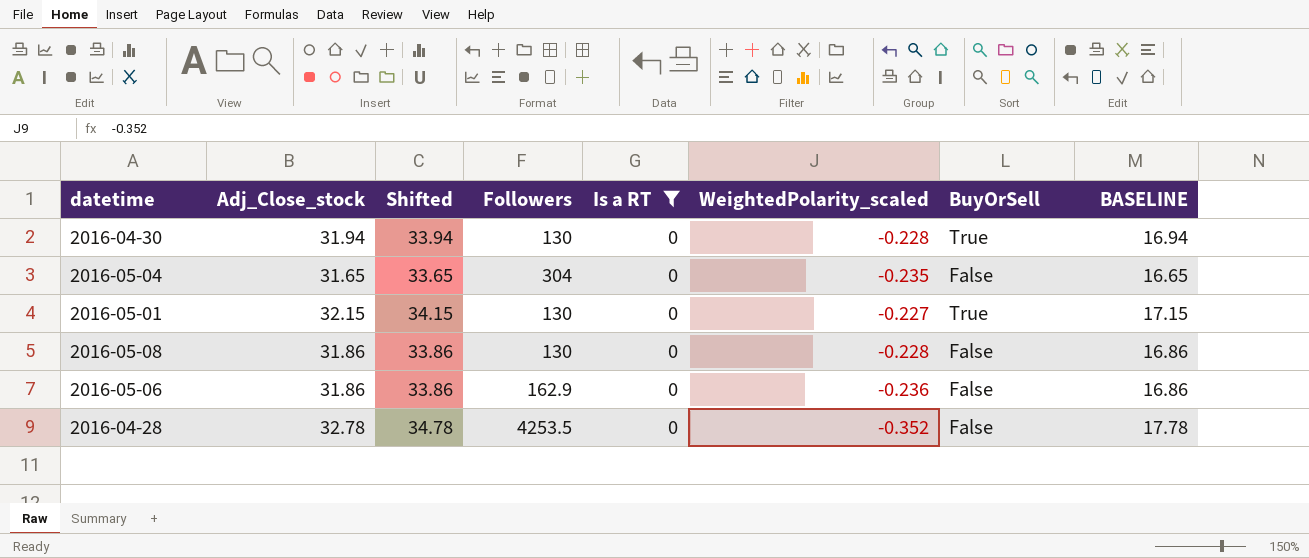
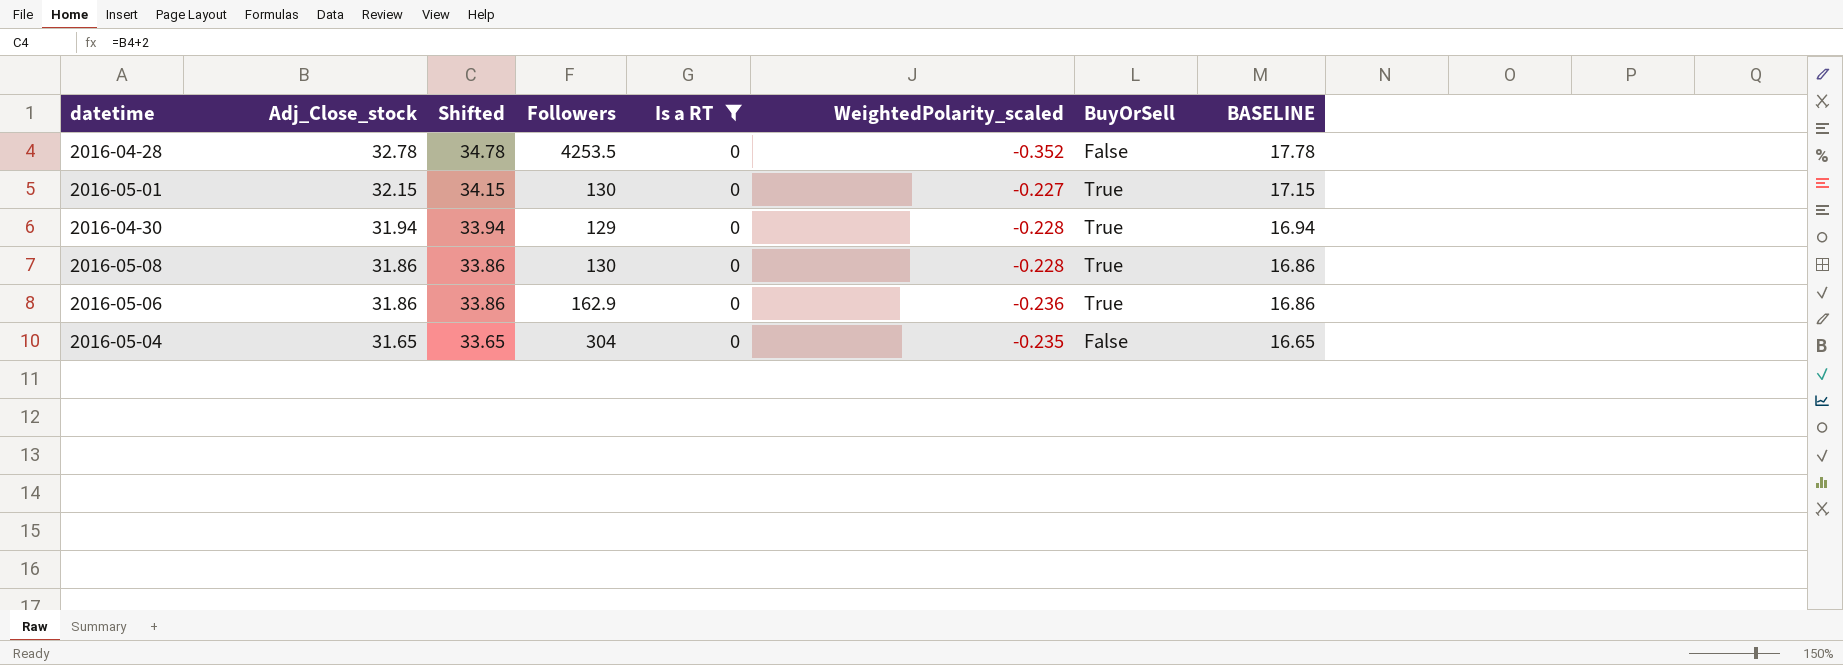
row order: none -> Adj_Close_stock descending
2016-04-30 | Followers: 130 -> 129
2016-05-08 | BuyOrSell: False -> True
2016-05-06 | BuyOrSell: False -> True

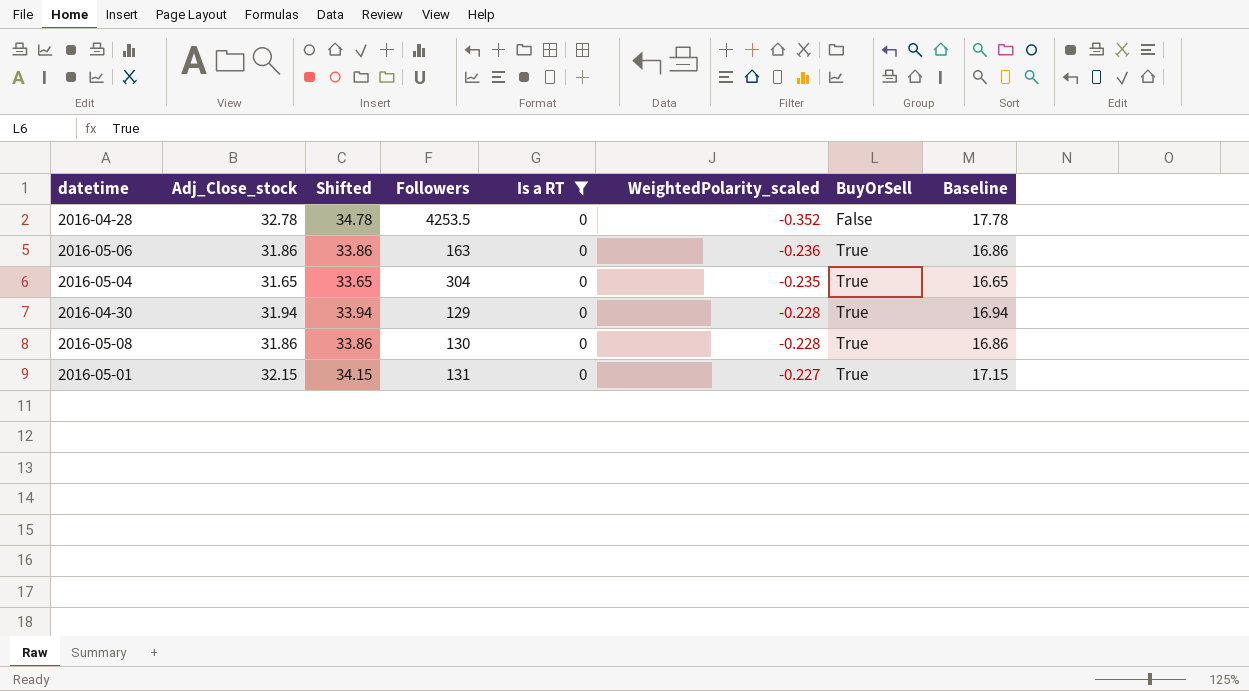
row order: Adj_Close_stock descending -> WeightedPolarity_scaled ascending
column name: BASELINE -> Baseline
2016-05-06 | Followers: 162.9 -> 163
2016-05-04 | BuyOrSell: False -> True
2016-05-01 | Followers: 130 -> 131

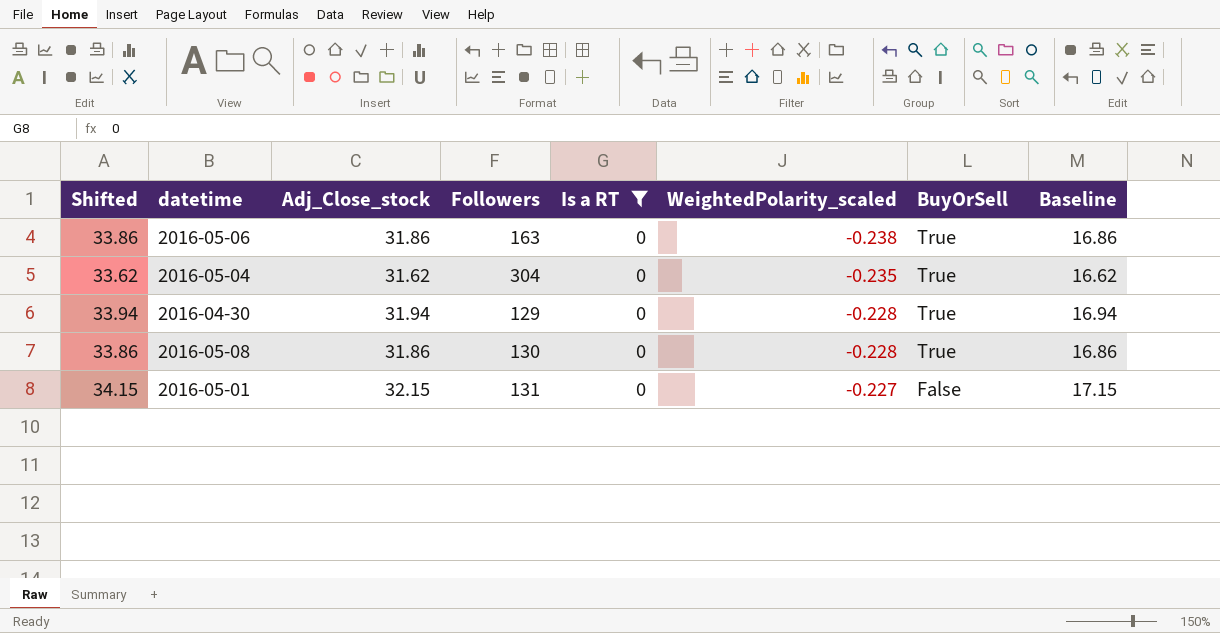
column Shifted | position: 3 -> 1
row 2016-04-28: 32.78 | 34.78 | 4253.5 | 0 | -0.352 | False | 17.78 -> none
2016-05-06 | WeightedPolarity_scaled: -0.236 -> -0.238
2016-05-04 | Shifted: 33.65 -> 33.62
2016-05-04 | Adj_Close_stock: 31.65 -> 31.62
2016-05-04 | Baseline: 16.65 -> 16.62
2016-05-01 | BuyOrSell: True -> False

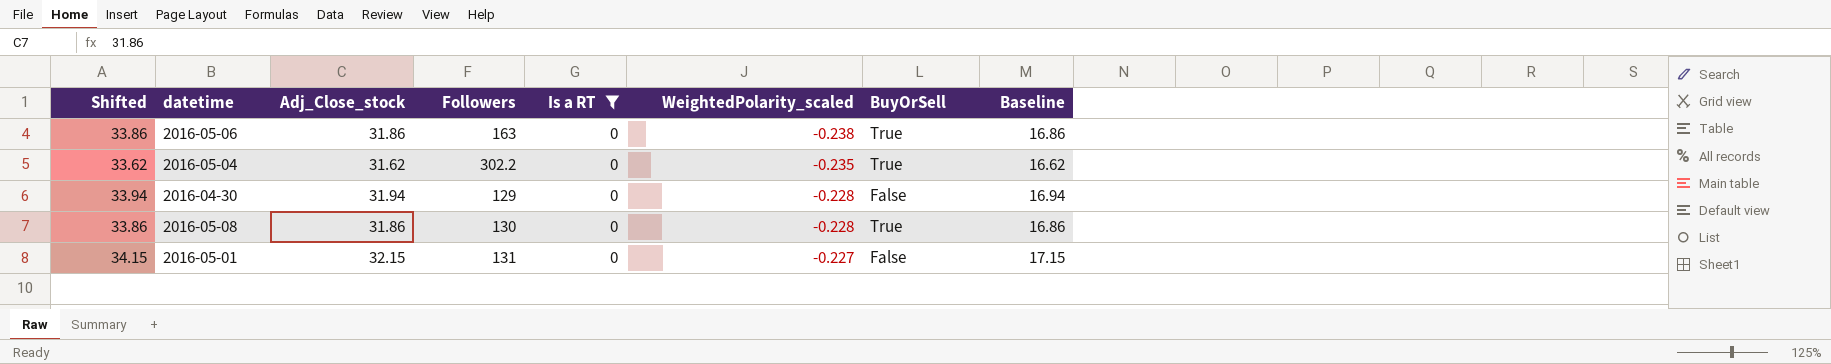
2016-05-04 | Followers: 304 -> 302.2
2016-04-30 | BuyOrSell: True -> False

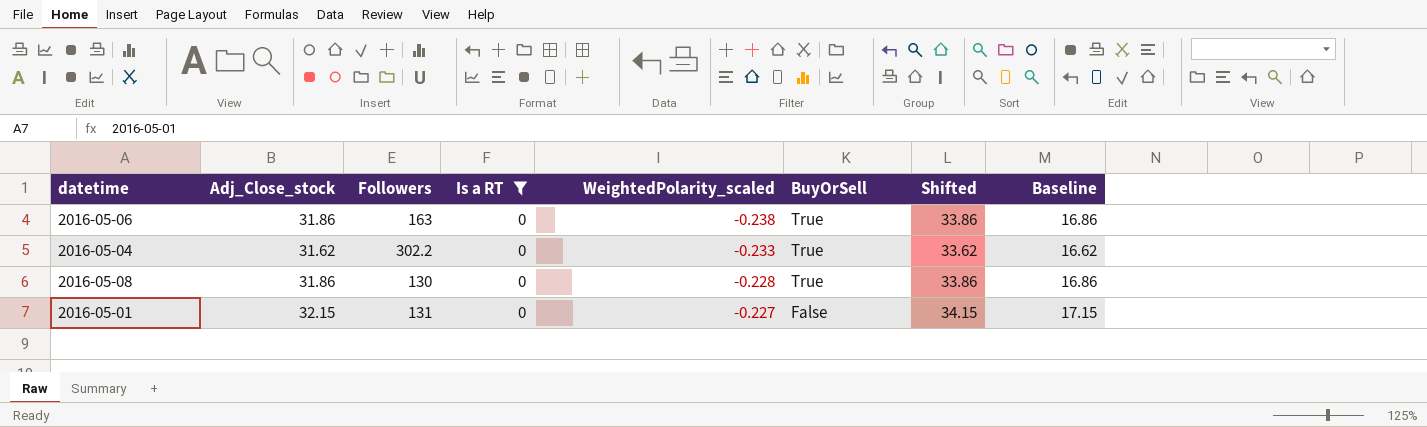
column Shifted | position: 1 -> 7
row 2016-04-30: 33.94 | 31.94 | 129 | 0 | -0.228 | False | 16.94 -> none
2016-05-04 | WeightedPolarity_scaled: -0.235 -> -0.233

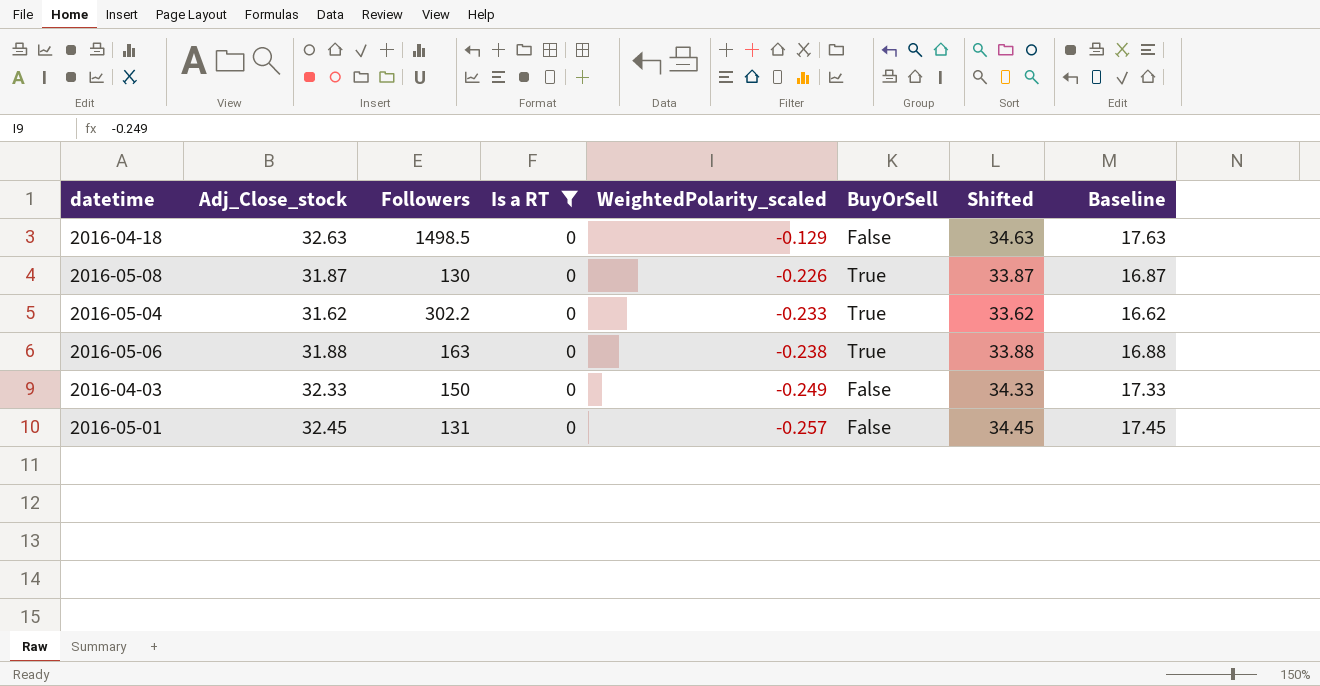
row order: WeightedPolarity_scaled ascending -> WeightedPolarity_scaled descending
row 2016-04-18: none -> 32.63 | 1498.5 | 0 | -0.129 | False | 34.63 | 17.63
2016-05-08 | Adj_Close_stock: 31.86 -> 31.87
2016-05-08 | WeightedPolarity_scaled: -0.228 -> -0.226
2016-05-08 | Shifted: 33.86 -> 33.87
2016-05-08 | Baseline: 16.86 -> 16.87
2016-05-06 | Adj_Close_stock: 31.86 -> 31.88
2016-05-06 | Shifted: 33.86 -> 33.88
2016-05-06 | Baseline: 16.86 -> 16.88
row 2016-04-03: none -> 32.33 | 150 | 0 | -0.249 | False | 34.33 | 17.33
2016-05-01 | Adj_Close_stock: 32.15 -> 32.45
2016-05-01 | WeightedPolarity_scaled: -0.227 -> -0.257
2016-05-01 | Shifted: 34.15 -> 34.45
2016-05-01 | Baseline: 17.15 -> 17.45

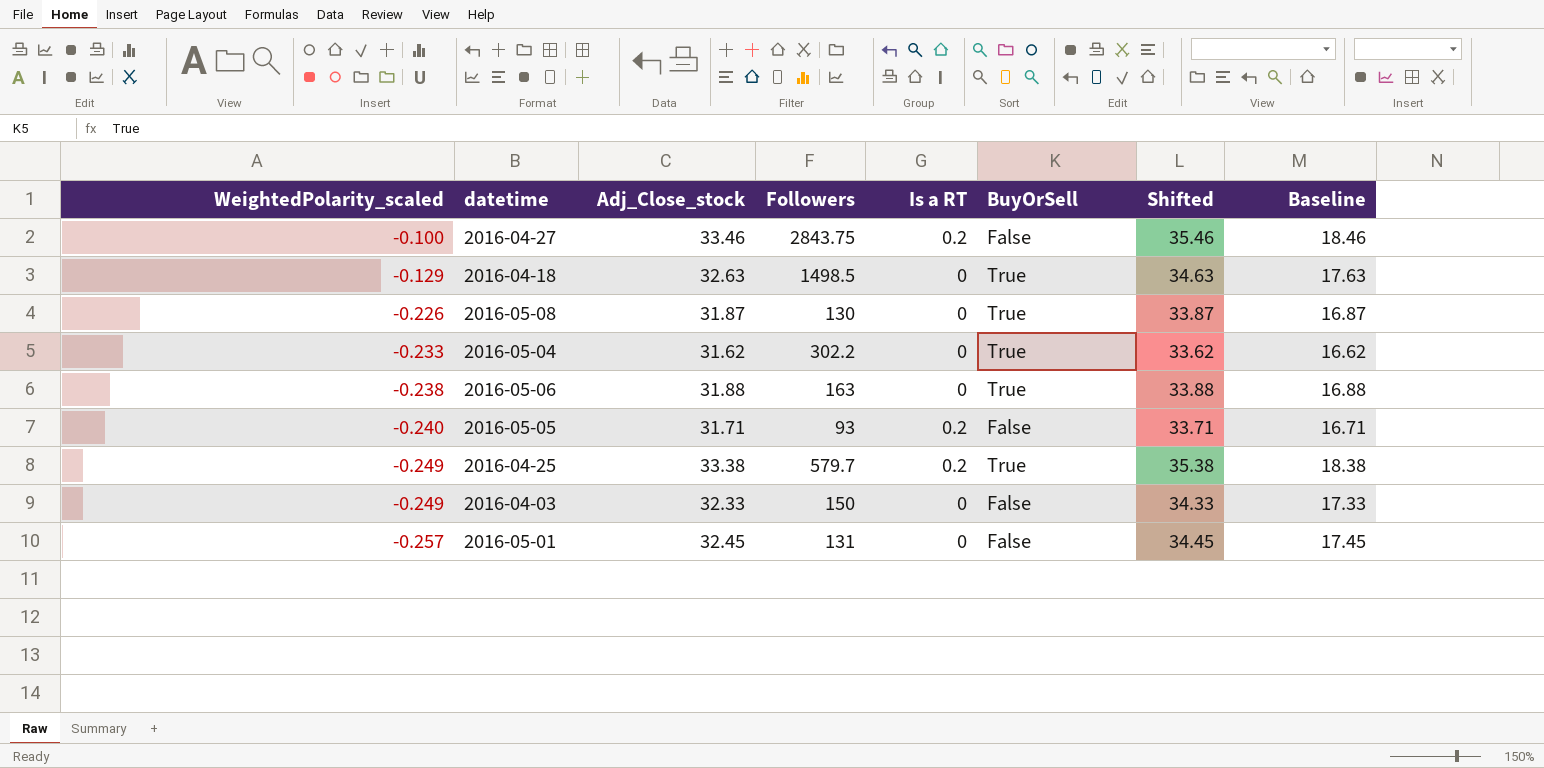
filter: Is a RT = 0 -> none
column WeightedPolarity_scaled | position: 5 -> 1
2016-04-18 | BuyOrSell: False -> True

